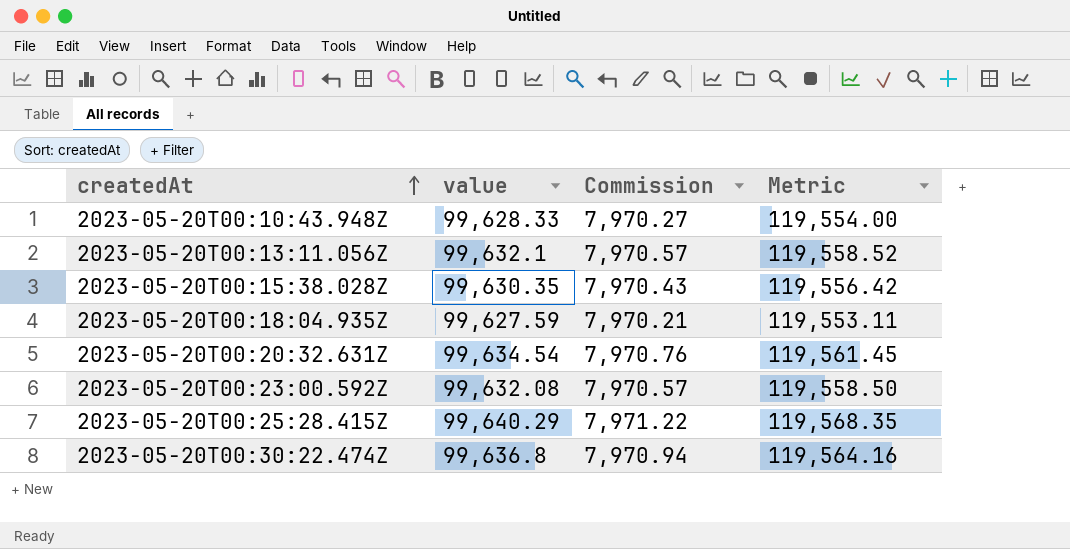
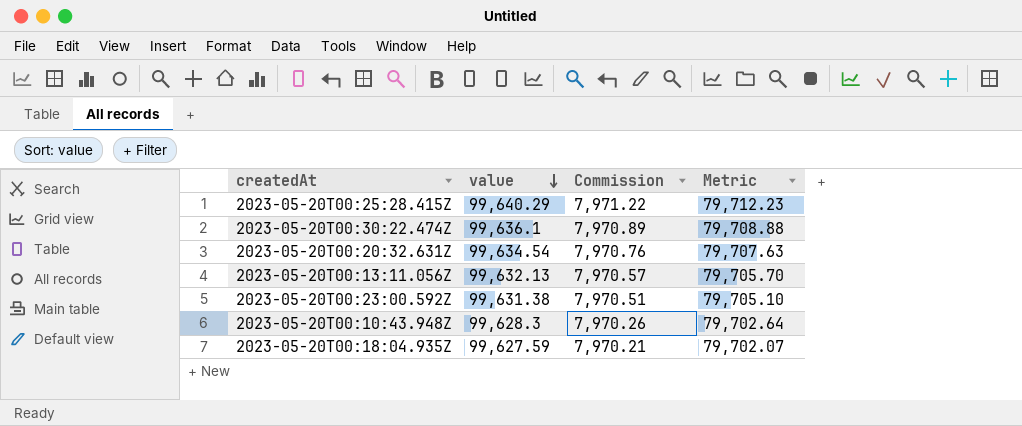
row order: createdAt ascending -> value descending
column Metric | formula: [value] * 1.2 -> [value] * 0.8
row 2023-05-20T00:15:38.028Z: 99,630.35 | 7,970.43 | 119,556.42 -> none
2023-05-20T00:30:22.474Z | value: 99,636.8 -> 99,636.1
2023-05-20T00:30:22.474Z | Commission: 7,970.94 -> 7,970.89
2023-05-20T00:13:11.056Z | value: 99,632.1 -> 99,632.13
2023-05-20T00:23:00.592Z | value: 99,632.08 -> 99,631.38
2023-05-20T00:23:00.592Z | Commission: 7,970.57 -> 7,970.51
2023-05-20T00:10:43.948Z | value: 99,628.33 -> 99,628.3
2023-05-20T00:10:43.948Z | Commission: 7,970.27 -> 7,970.26

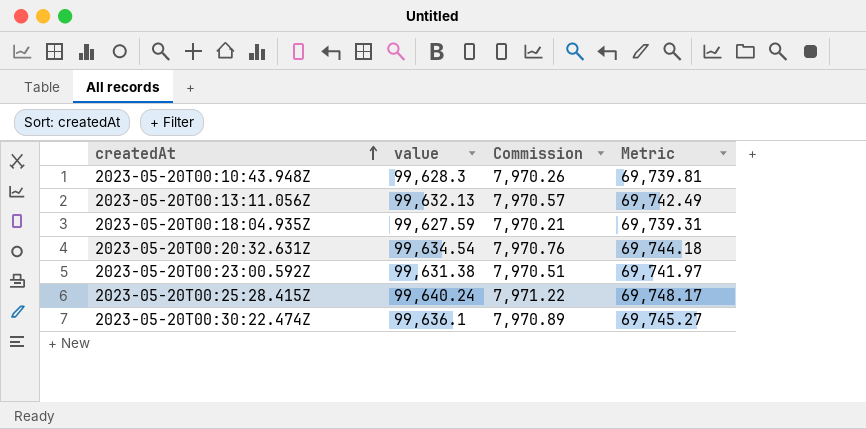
row order: value descending -> createdAt ascending
column Metric | formula: [value] * 0.8 -> [value] * 0.7
2023-05-20T00:25:28.415Z | value: 99,640.29 -> 99,640.24

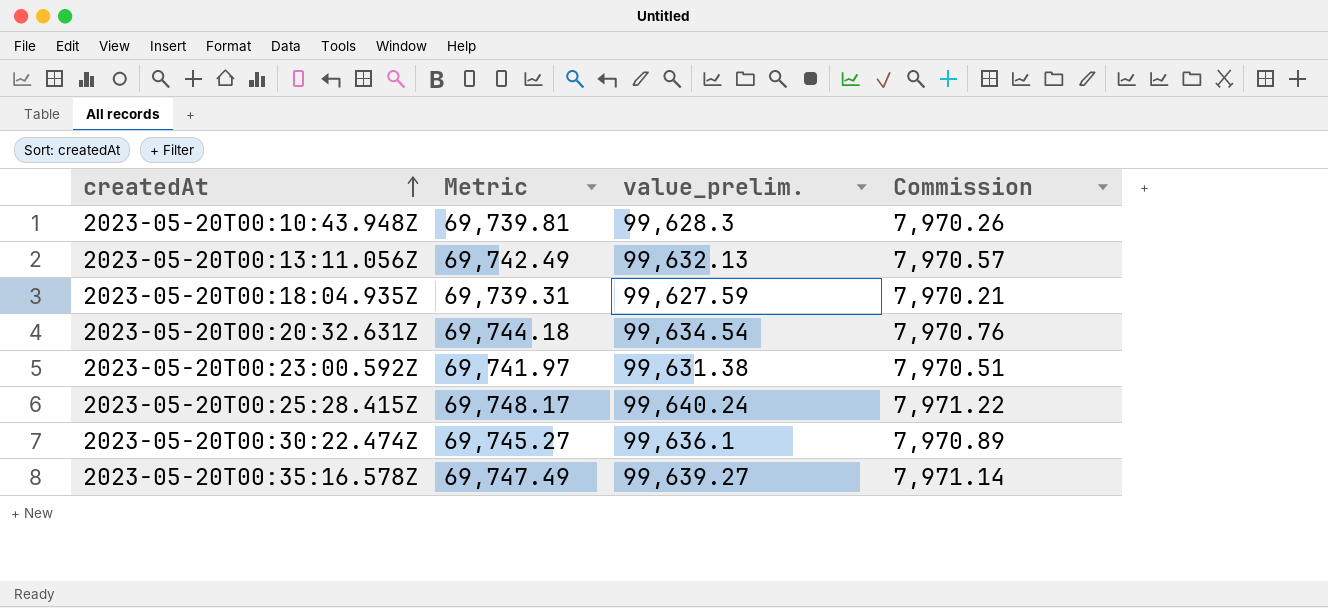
column Metric | position: 4 -> 2
column name: value -> value_prelim.
row 2023-05-20T00:35:16.578Z: none -> 69,747.49 | 99,639.27 | 7,971.14

